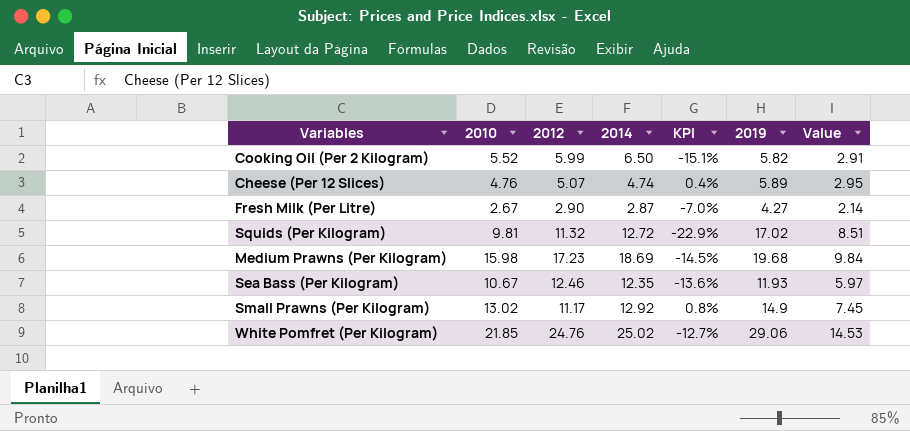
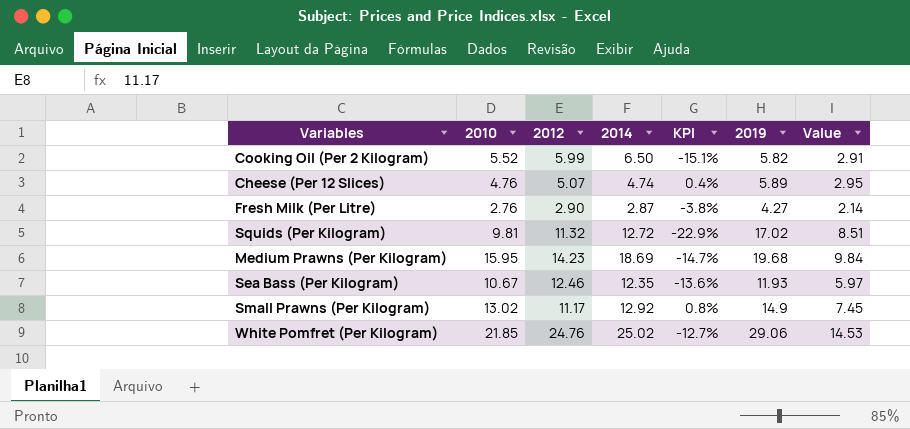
Fresh Milk (Per Litre) | 2010: 2.67 -> 2.76
Fresh Milk (Per Litre) | KPI: -7.0% -> -3.8%
Medium Prawns (Per Kilogram) | 2010: 15.98 -> 15.95
Medium Prawns (Per Kilogram) | 2012: 17.23 -> 14.23
Medium Prawns (Per Kilogram) | KPI: -14.5% -> -14.7%

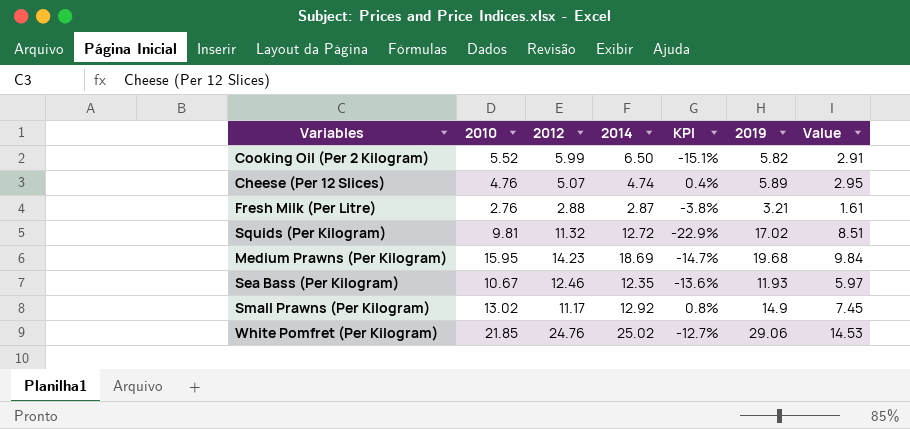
Fresh Milk (Per Litre) | 2012: 2.90 -> 2.88
Fresh Milk (Per Litre) | 2019: 4.27 -> 3.21
Fresh Milk (Per Litre) | Value: 2.14 -> 1.61

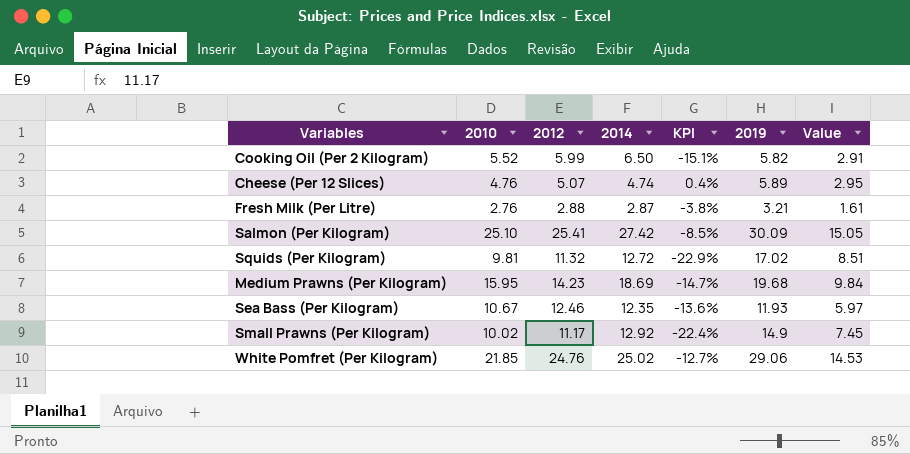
row Salmon (Per Kilogram): none -> 25.10 | 25.41 | 27.42 | -8.5% | 30.09 | 15.05
Small Prawns (Per Kilogram) | 2010: 13.02 -> 10.02
Small Prawns (Per Kilogram) | KPI: 0.8% -> -22.4%

